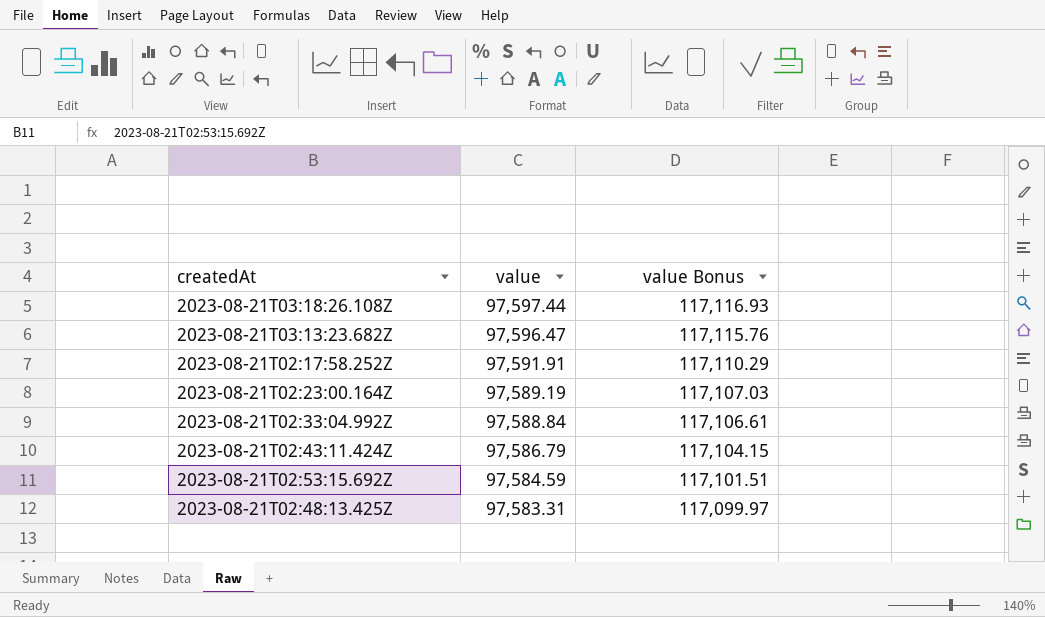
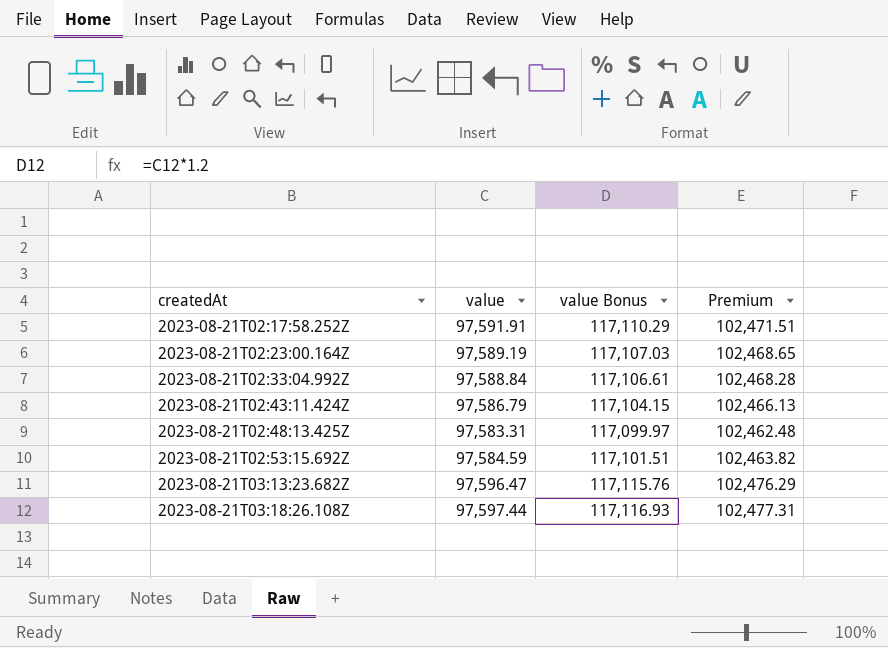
row order: value descending -> createdAt ascending
column Premium | formula: none -> [value] * 1.05

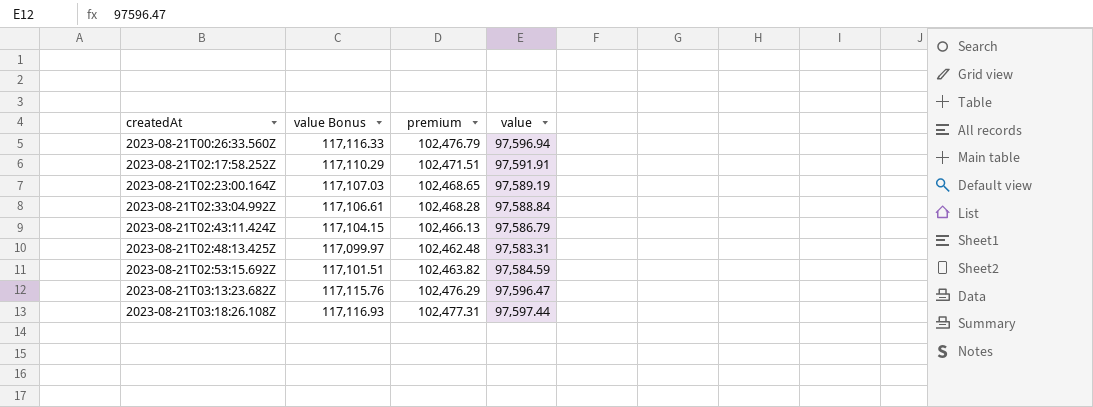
column name: Premium -> premium
column value | position: 2 -> 4
row 2023-08-21T00:26:33.560Z: none -> 117,116.33 | 102,476.79 | 97,596.94

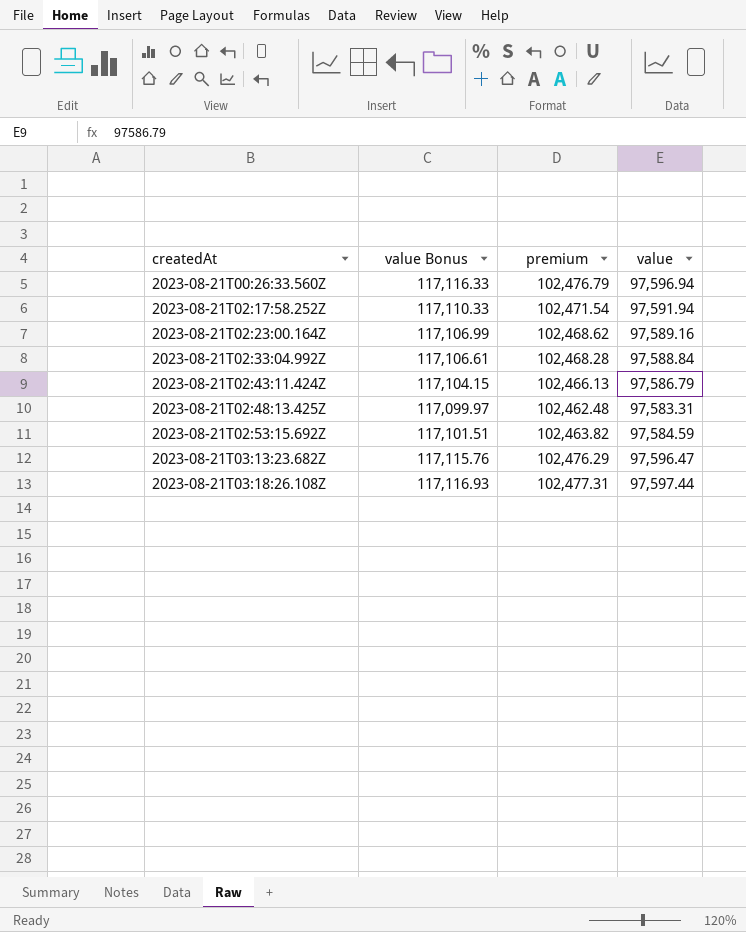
2023-08-21T02:17:58.252Z | value Bonus: 117,110.29 -> 117,110.33
2023-08-21T02:17:58.252Z | premium: 102,471.51 -> 102,471.54
2023-08-21T02:17:58.252Z | value: 97,591.91 -> 97,591.94
2023-08-21T02:23:00.164Z | value Bonus: 117,107.03 -> 117,106.99
2023-08-21T02:23:00.164Z | premium: 102,468.65 -> 102,468.62
2023-08-21T02:23:00.164Z | value: 97,589.19 -> 97,589.16

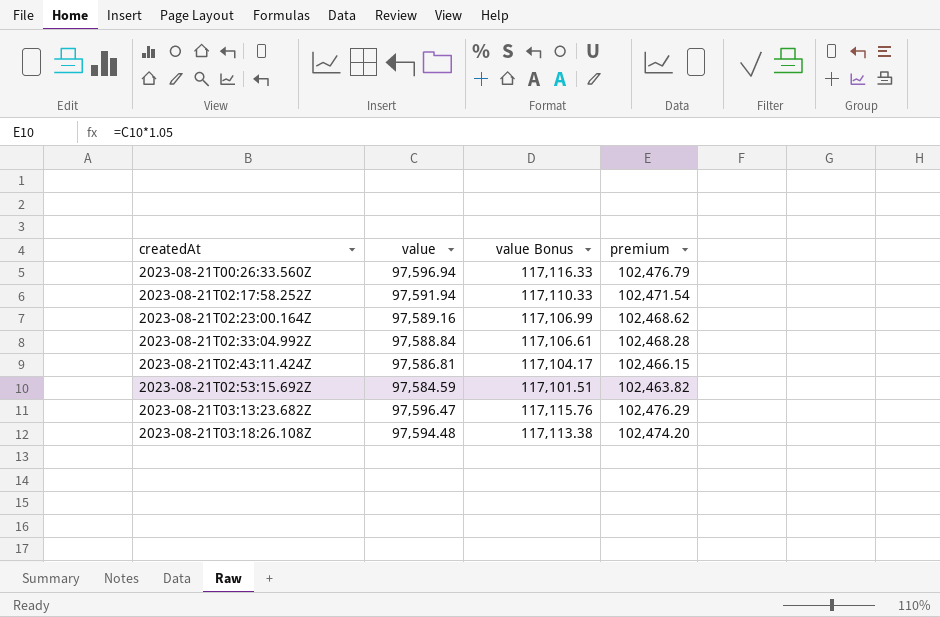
column value | position: 4 -> 2
row 2023-08-21T02:48:13.425Z: 117,099.97 | 102,462.48 | 97,583.31 -> none
2023-08-21T02:43:11.424Z | value: 97,586.79 -> 97,586.81
2023-08-21T02:43:11.424Z | value Bonus: 117,104.15 -> 117,104.17
2023-08-21T02:43:11.424Z | premium: 102,466.13 -> 102,466.15
2023-08-21T03:18:26.108Z | value: 97,597.44 -> 97,594.48
2023-08-21T03:18:26.108Z | value Bonus: 117,116.93 -> 117,113.38
2023-08-21T03:18:26.108Z | premium: 102,477.31 -> 102,474.20

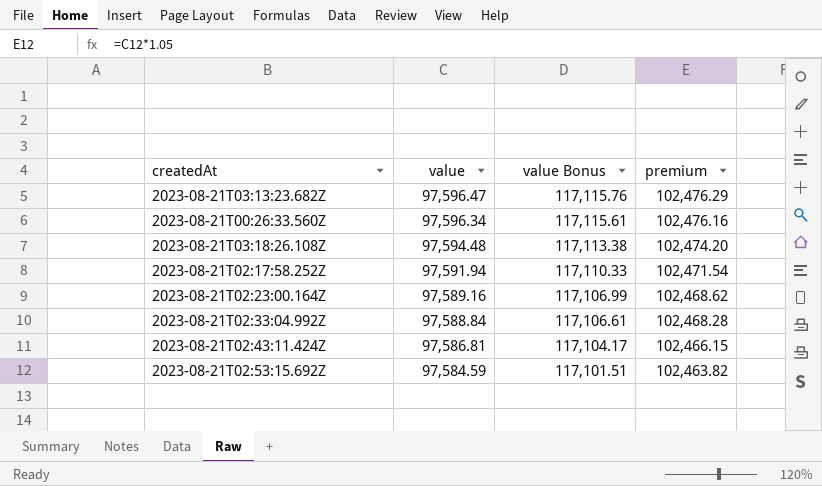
row order: createdAt ascending -> value descending
2023-08-21T00:26:33.560Z | value: 97,596.94 -> 97,596.34
2023-08-21T00:26:33.560Z | value Bonus: 117,116.33 -> 117,115.61
2023-08-21T00:26:33.560Z | premium: 102,476.79 -> 102,476.16

